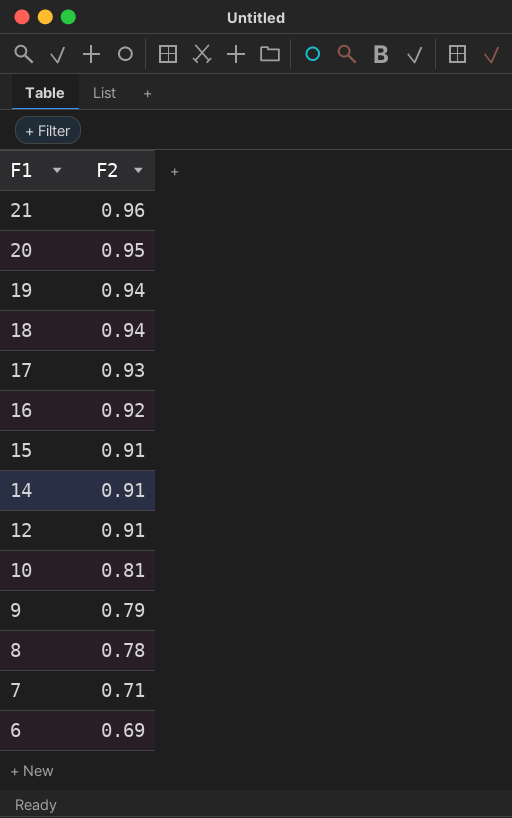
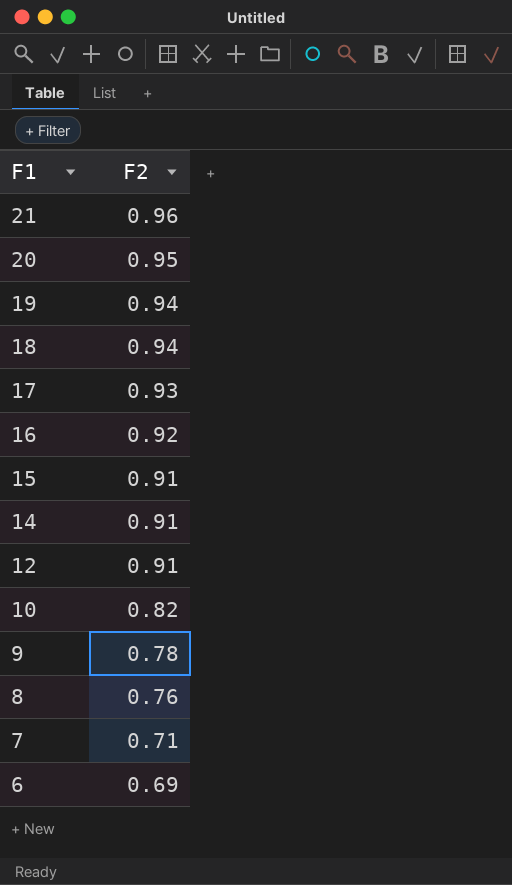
10 | F2: 0.81 -> 0.82
9 | F2: 0.79 -> 0.78
8 | F2: 0.78 -> 0.76

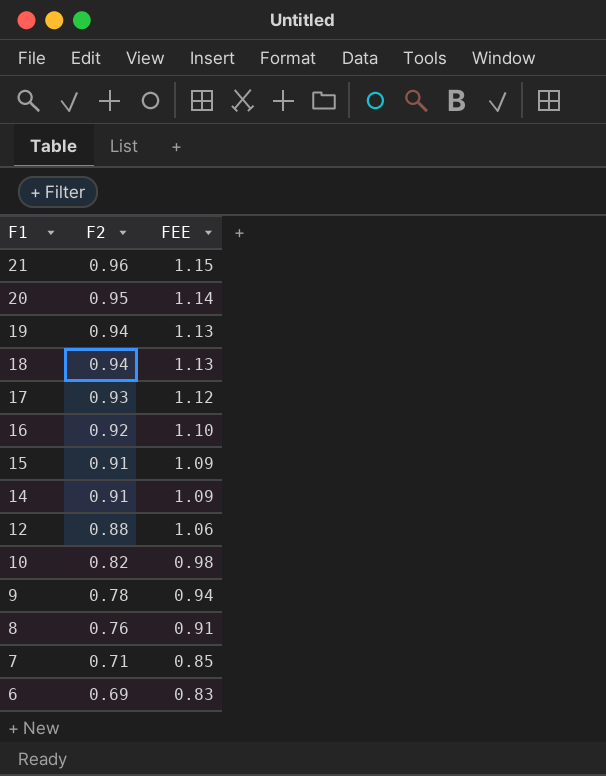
column FEE | formula: none -> [F2] * 1.2
12 | F2: 0.91 -> 0.88

